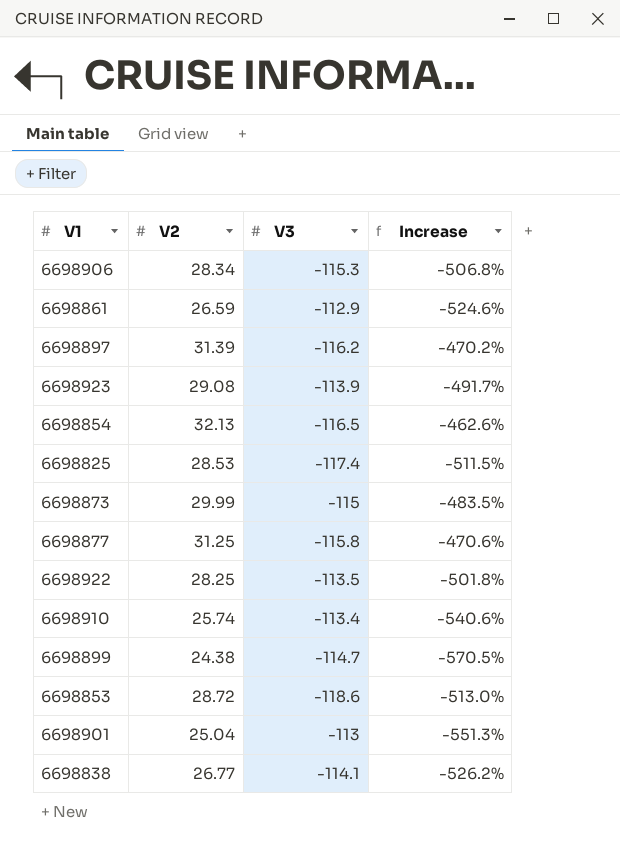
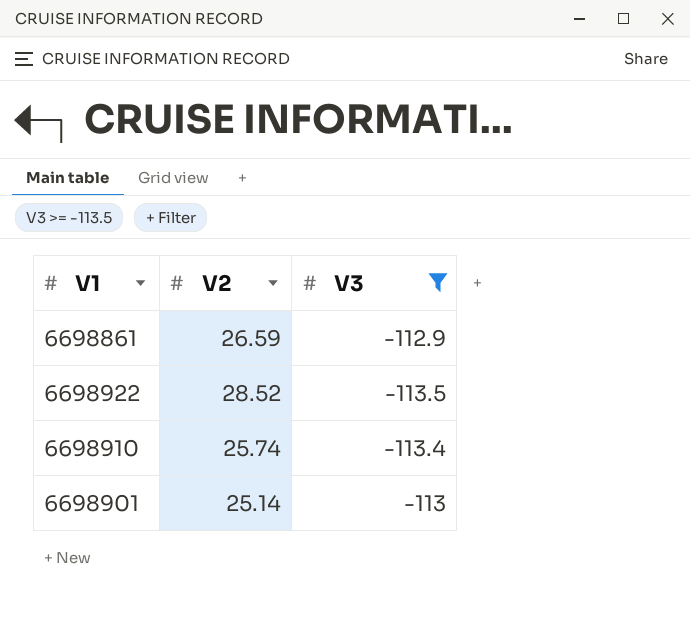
filter: none -> V3 >= -113.5
column Increase | formula: ([V3] - [V2]) / [V2] -> none
6698922 | V2: 28.25 -> 28.52
6698901 | V2: 25.04 -> 25.14

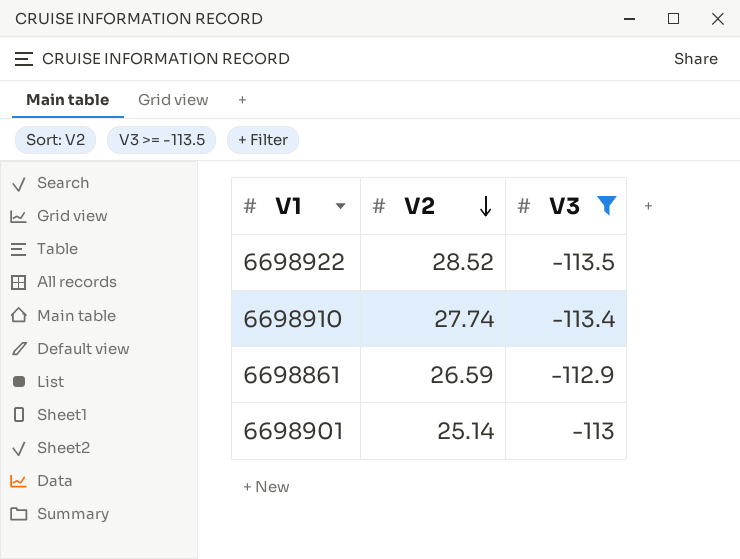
row order: none -> V2 descending
6698910 | V2: 25.74 -> 27.74

